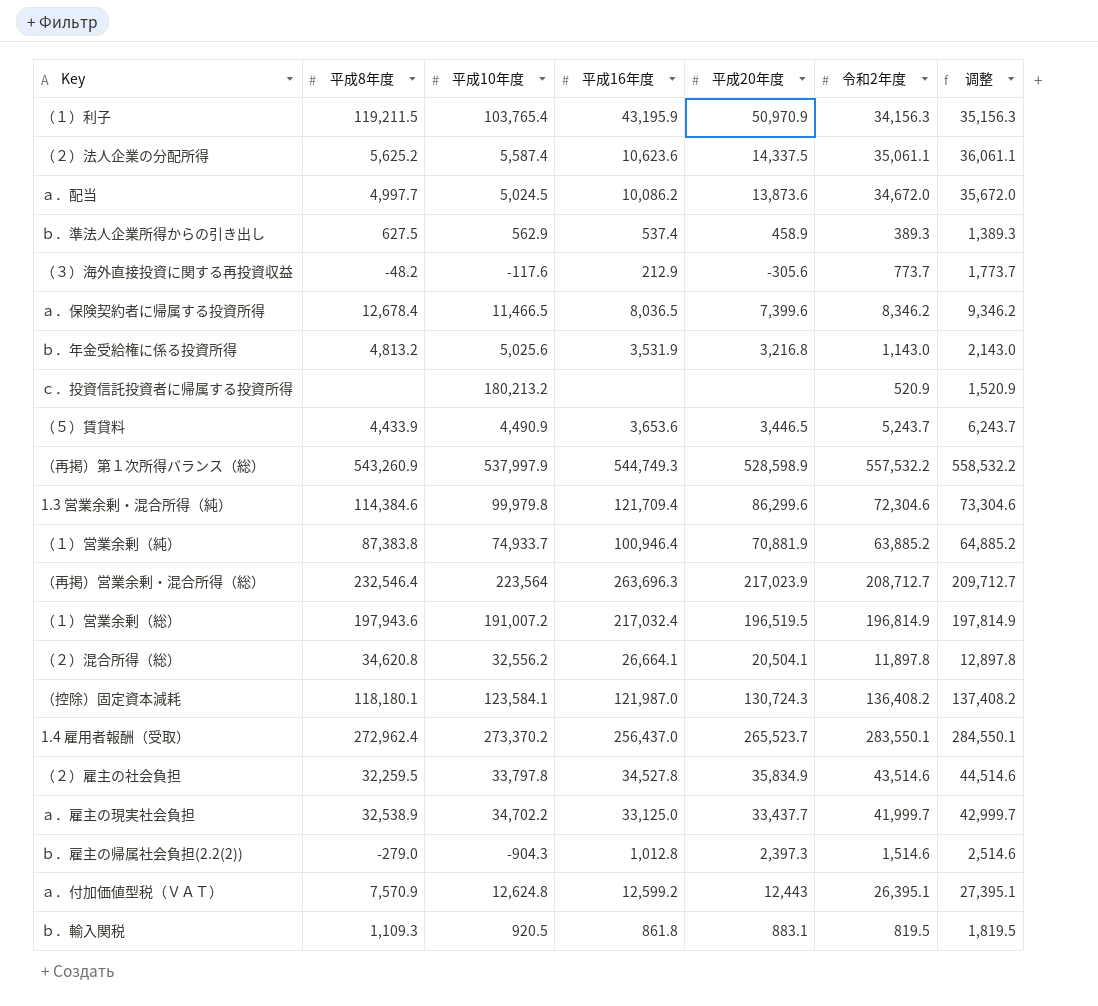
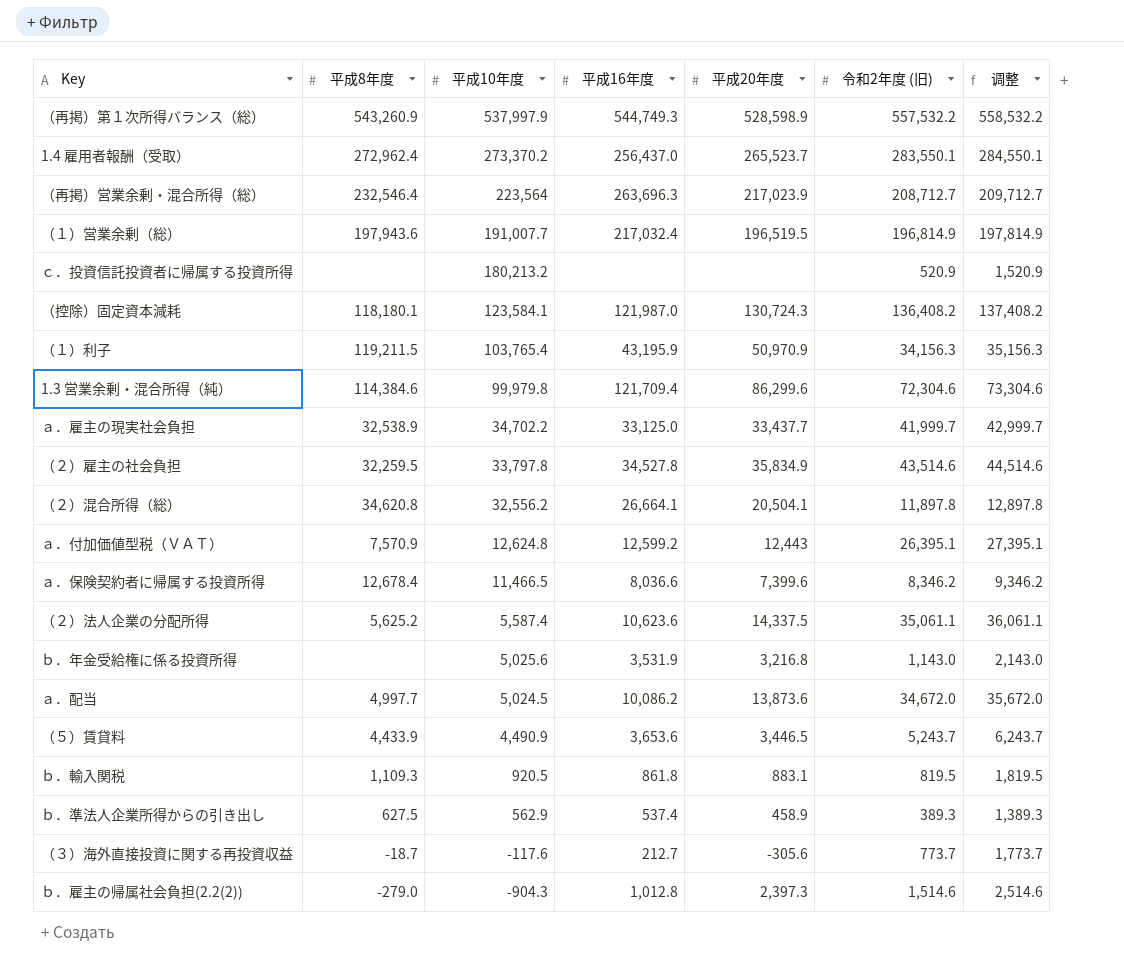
row order: none -> 平成10年度 descending
column name: 令和2年度 -> 令和2年度 (旧)
row （１）営業余剰（純）: 87,383.8 | 74,933.7 | 100,946.4 | 70,881.9 | 63,885.2 | 64,885.2 -> none
（１）営業余剰（総） | 平成10年度: 191,007.2 -> 191,007.7
ａ．保険契約者に帰属する投資所得 | 平成16年度: 8,036.5 -> 8,036.6
ｂ．年金受給権に係る投資所得 | 平成8年度: 4,813.2 -> none
（３）海外直接投資に関する再投資収益 | 平成8年度: -48.2 -> -18.7
（３）海外直接投資に関する再投資収益 | 平成16年度: 212.9 -> 212.7

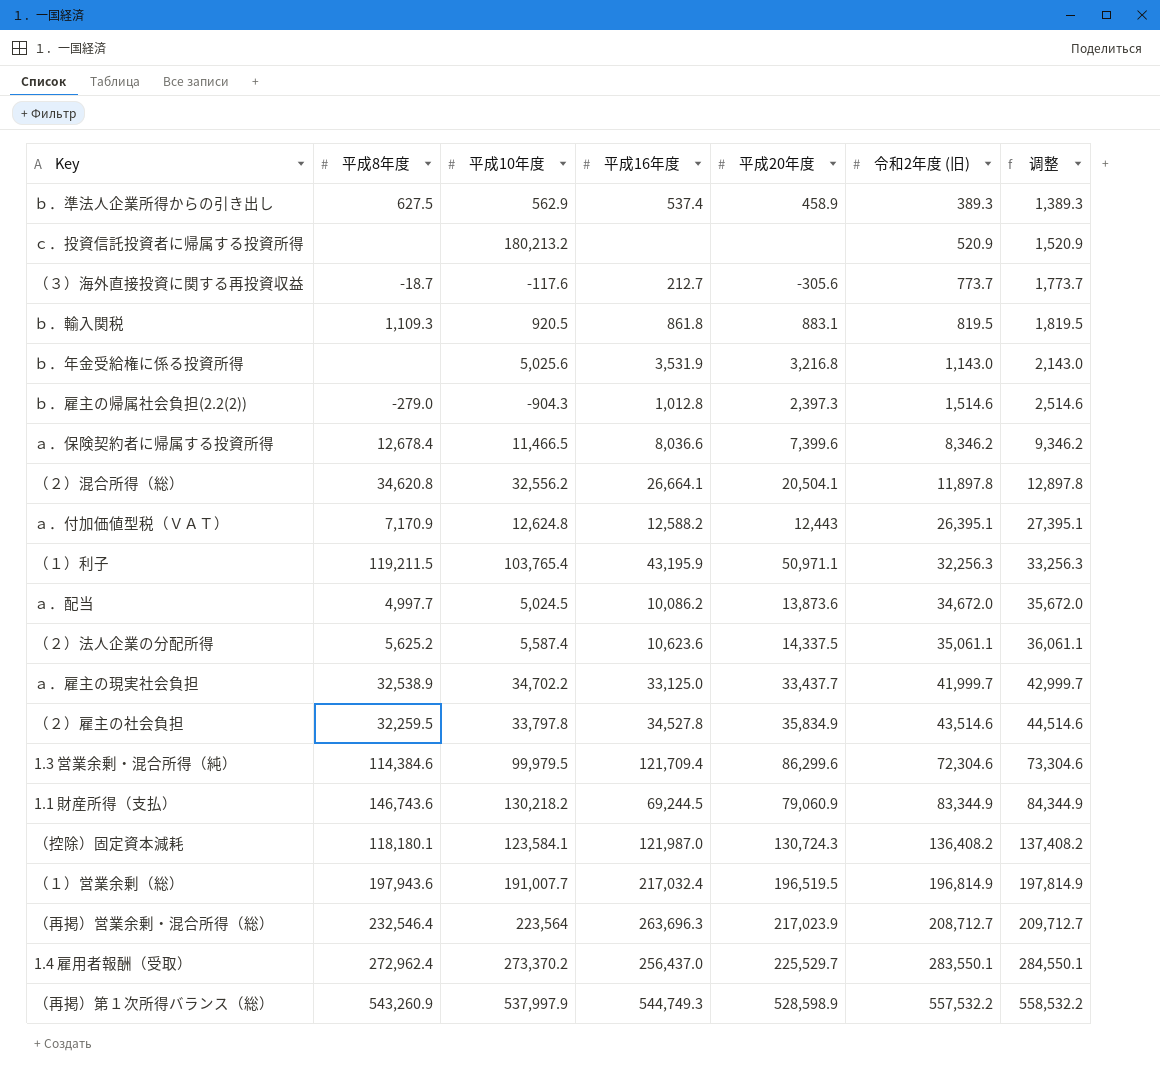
row order: 平成10年度 descending -> 令和2年度 (旧) ascending
row （５）賃貸料: 4,433.9 | 4,490.9 | 3,653.6 | 3,446.5 | 5,243.7 | 6,243.7 -> none
ａ．付加価値型税（ＶＡＴ） | 平成8年度: 7,570.9 -> 7,170.9
ａ．付加価値型税（ＶＡＴ） | 平成16年度: 12,599.2 -> 12,588.2
（１）利子 | 平成20年度: 50,970.9 -> 50,971.1
（１）利子 | 令和2年度 (旧): 34,156.3 -> 32,256.3
（１）利子 | 调整: 35,156.3 -> 33,256.3
1.3 営業余剰・混合所得（純） | 平成10年度: 99,979.8 -> 99,979.5
row 1.1 財産所得（支払）: none -> 146,743.6 | 130,218.2 | 69,244.5 | 79,060.9 | 83,344.9 | 84,344.9
1.4 雇用者報酬（受取） | 平成20年度: 265,523.7 -> 225,529.7

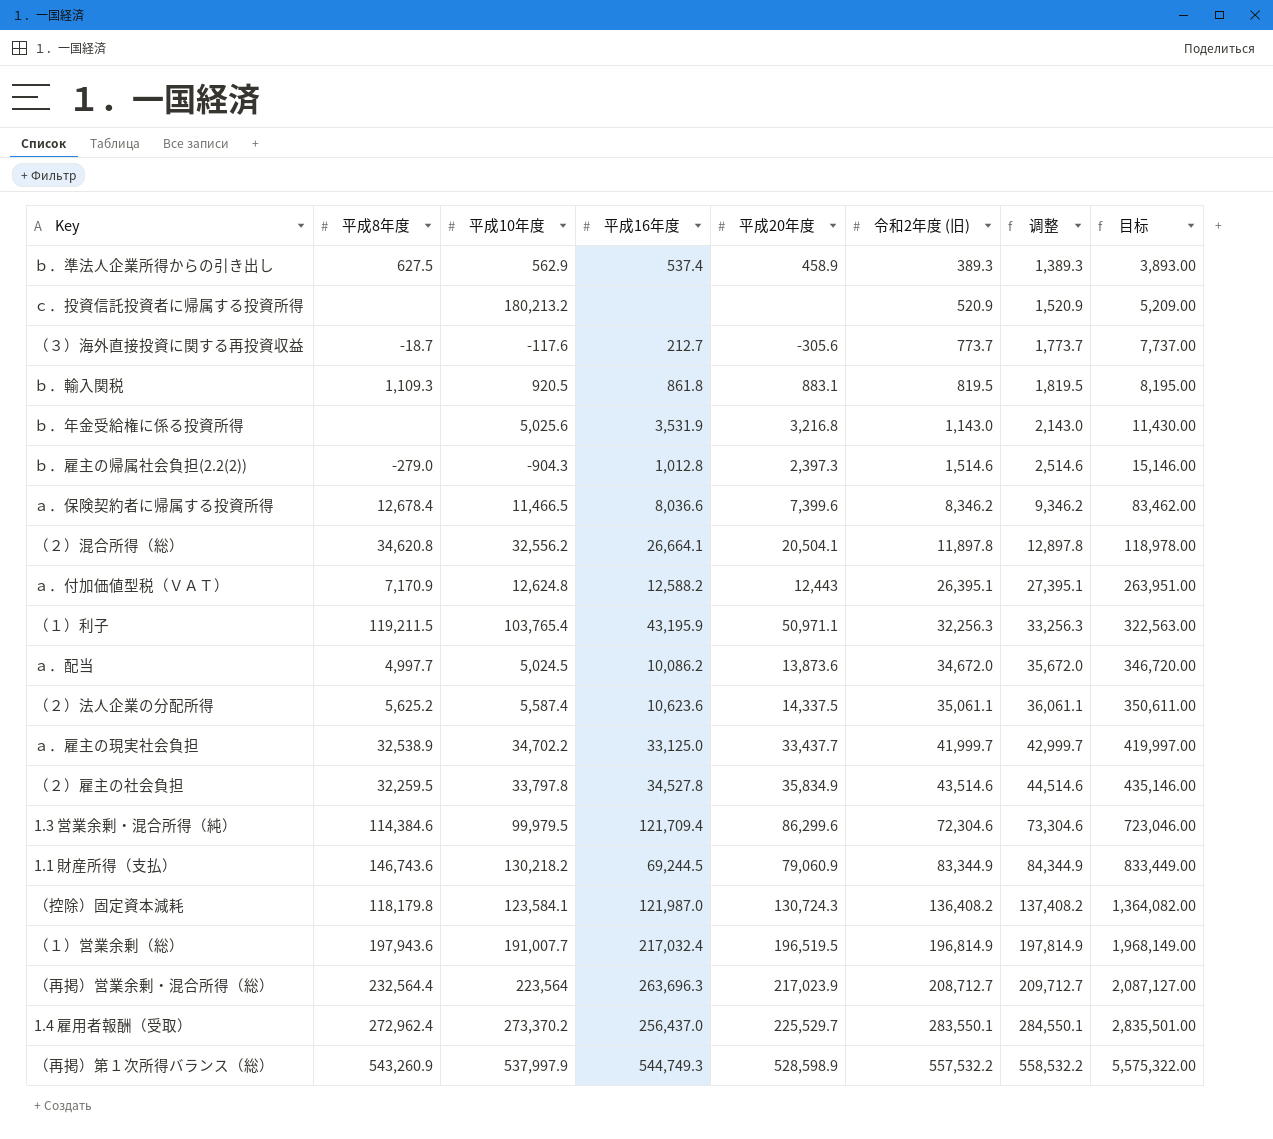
column 目标 | formula: none -> [令和2年度 (旧)] * 10
（控除）固定資本減耗 | 平成8年度: 118,180.1 -> 118,179.8
（再掲）営業余剰・混合所得（総） | 平成8年度: 232,546.4 -> 232,564.4

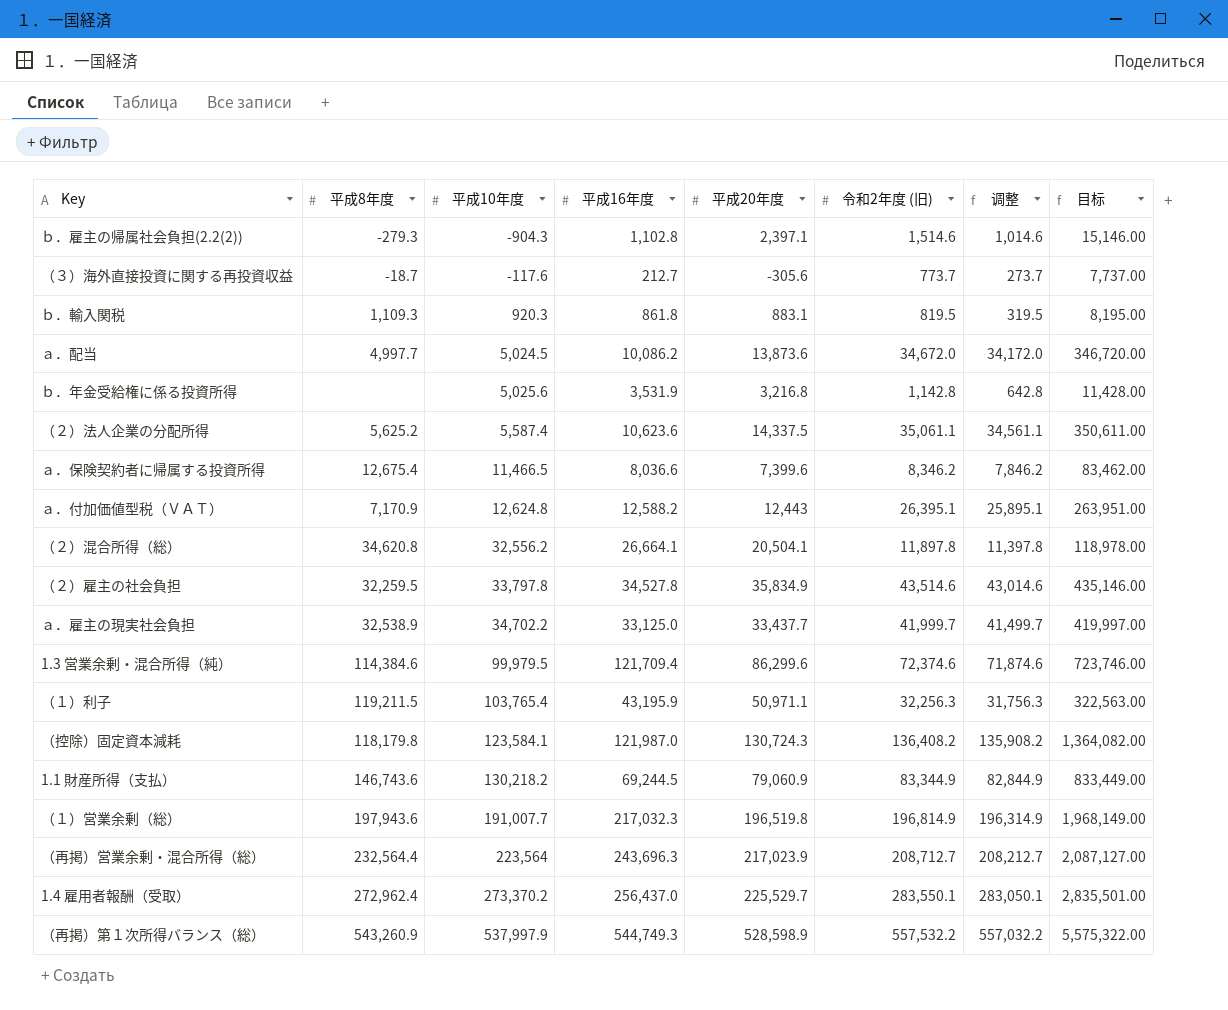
row order: 令和2年度 (旧) ascending -> 平成10年度 ascending
column 调整 | formula: [令和2年度 (旧)] + 1000 -> [令和2年度 (旧)] - 500
row ｂ．準法人企業所得からの引き出し: 627.5 | 562.9 | 537.4 | 458.9 | 389.3 | 1,389.3 | 3,893.00 -> none
row ｃ．投資信託投資者に帰属する投資所得: none | 180,213.2 | none | none | 520.9 | 1,520.9 | 5,209.00 -> none
ｂ．雇主の帰属社会負担(2.2(2)) | 平成8年度: -279.0 -> -279.3
ｂ．雇主の帰属社会負担(2.2(2)) | 平成16年度: 1,012.8 -> 1,102.8
ｂ．雇主の帰属社会負担(2.2(2)) | 平成20年度: 2,397.3 -> 2,397.1
ｂ．輸入関税 | 平成10年度: 920.5 -> 920.3
ｂ．年金受給権に係る投資所得 | 令和2年度 (旧): 1,143.0 -> 1,142.8
ｂ．年金受給権に係る投資所得 | 目标: 11,430.00 -> 11,428.00
ａ．保険契約者に帰属する投資所得 | 平成8年度: 12,678.4 -> 12,675.4
1.3 営業余剰・混合所得（純） | 令和2年度 (旧): 72,304.6 -> 72,374.6
1.3 営業余剰・混合所得（純） | 目标: 723,046.00 -> 723,746.00
（１）営業余剰（総） | 平成16年度: 217,032.4 -> 217,032.3
（１）営業余剰（総） | 平成20年度: 196,519.5 -> 196,519.8
（再掲）営業余剰・混合所得（総） | 平成16年度: 263,696.3 -> 243,696.3

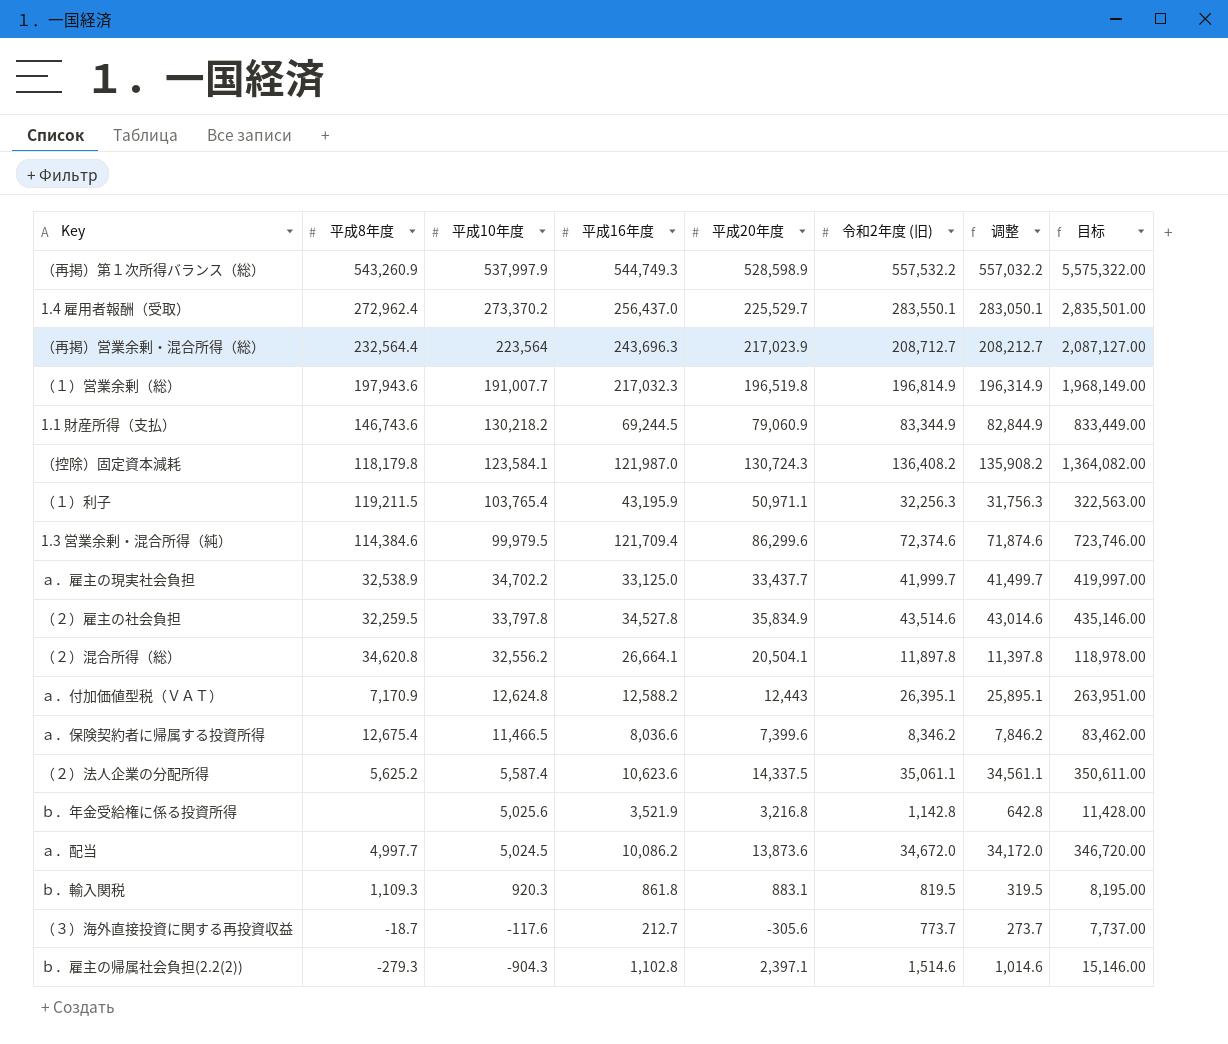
row order: 平成10年度 ascending -> 平成10年度 descending
ｂ．年金受給権に係る投資所得 | 平成16年度: 3,531.9 -> 3,521.9

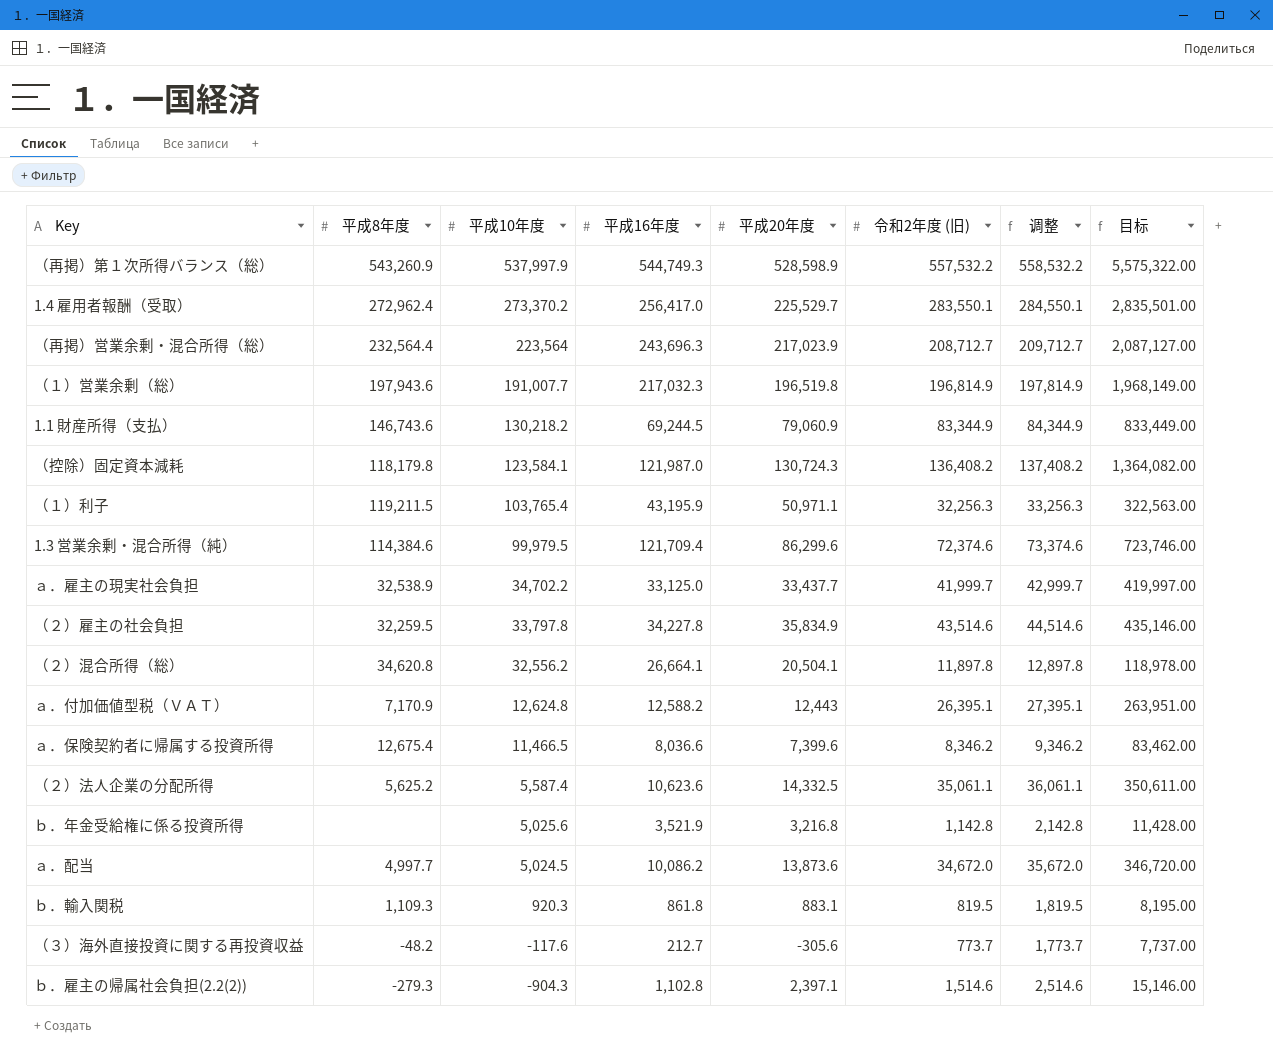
column 调整 | formula: [令和2年度 (旧)] - 500 -> [令和2年度 (旧)] + 1000
1.4 雇用者報酬（受取） | 平成16年度: 256,437.0 -> 256,417.0
（２）雇主の社会負担 | 平成16年度: 34,527.8 -> 34,227.8
（２）法人企業の分配所得 | 平成20年度: 14,337.5 -> 14,332.5
（３）海外直接投資に関する再投資収益 | 平成8年度: -18.7 -> -48.2

